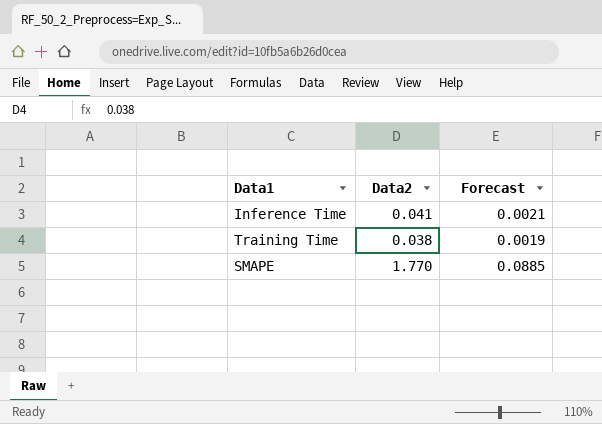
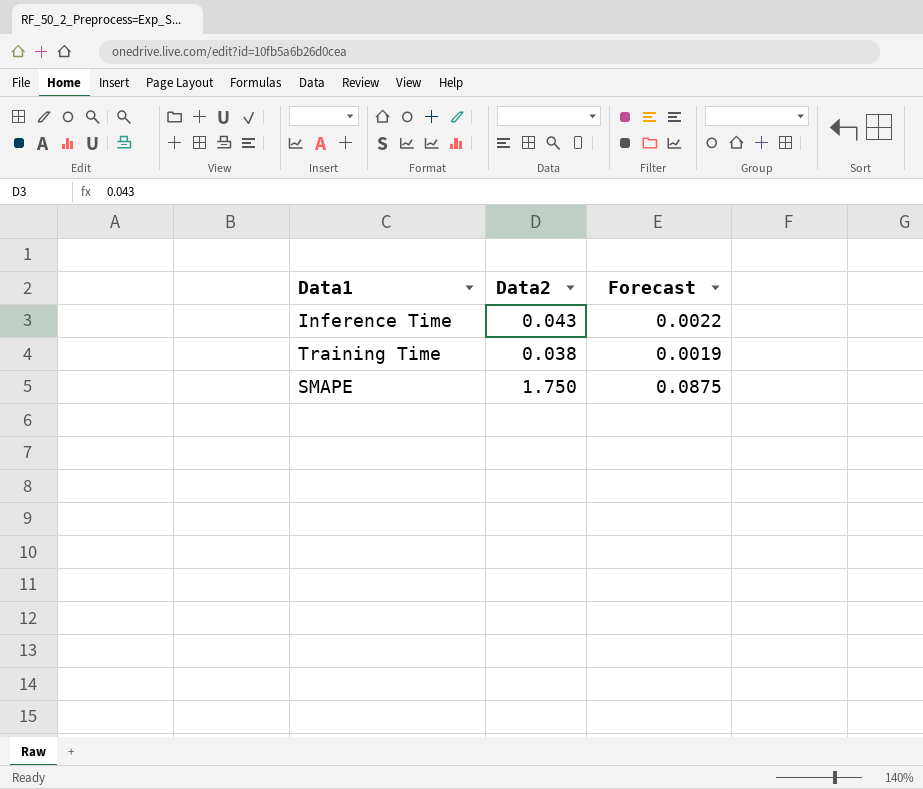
Inference Time | Data2: 0.041 -> 0.043
Inference Time | Forecast: 0.0021 -> 0.0022
SMAPE | Data2: 1.770 -> 1.750
SMAPE | Forecast: 0.0885 -> 0.0875

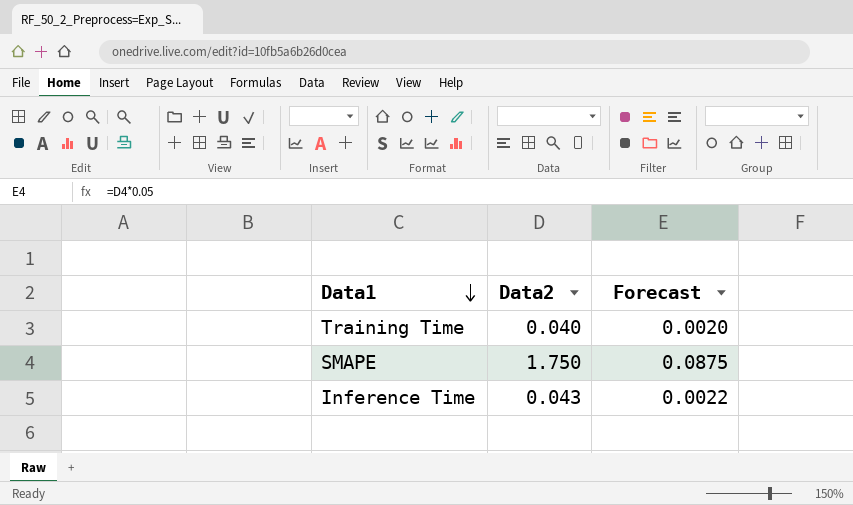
row order: none -> Data1 descending
Training Time | Data2: 0.038 -> 0.040
Training Time | Forecast: 0.0019 -> 0.0020

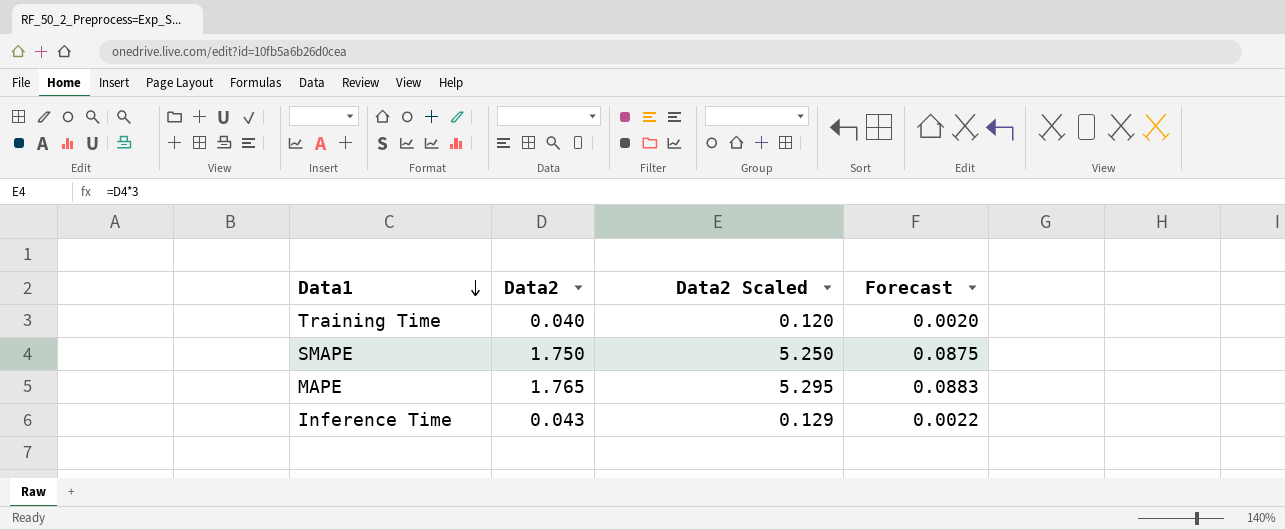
column Data2 Scaled | formula: none -> [Data2] * 3
row MAPE: none -> 1.765 | 5.295 | 0.0883

